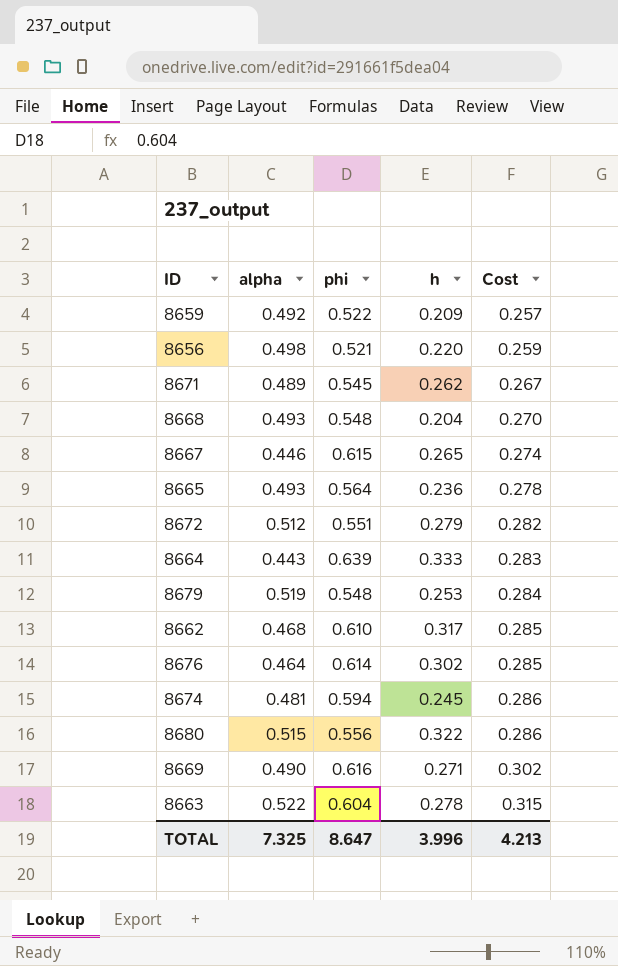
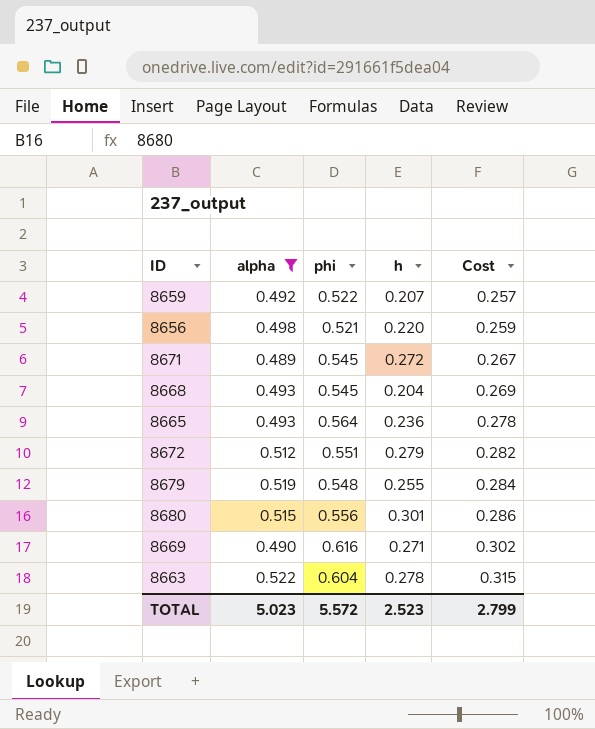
filter: none -> alpha >= 0.489
8659 | h: 0.209 -> 0.207
8671 | h: 0.262 -> 0.272
8668 | phi: 0.548 -> 0.545
8668 | Cost: 0.270 -> 0.269
8679 | h: 0.253 -> 0.255
8680 | h: 0.322 -> 0.301
TOTAL | alpha: 7.325 -> 5.023
TOTAL | phi: 8.647 -> 5.572
TOTAL | h: 3.996 -> 2.523
TOTAL | Cost: 4.213 -> 2.799

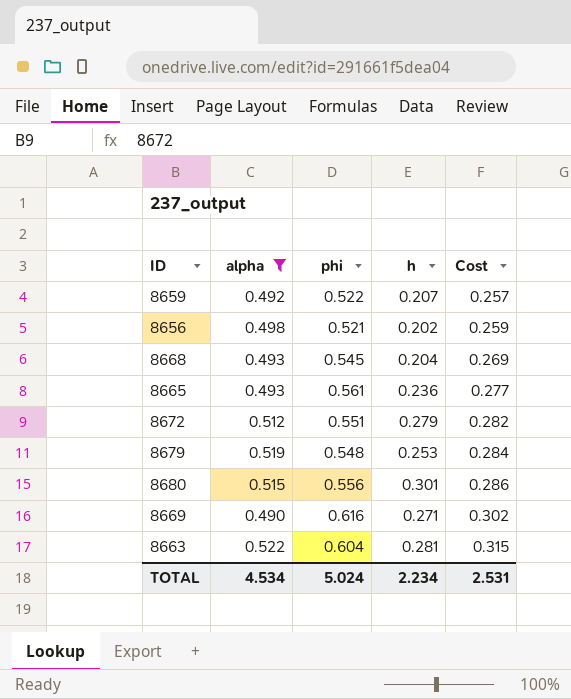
row 8671: 0.489 | 0.545 | 0.272 | 0.267 -> none
8656 | h: 0.220 -> 0.202
8665 | phi: 0.564 -> 0.561
8665 | Cost: 0.278 -> 0.277
8679 | h: 0.255 -> 0.253
8663 | h: 0.278 -> 0.281
TOTAL | alpha: 5.023 -> 4.534
TOTAL | phi: 5.572 -> 5.024
TOTAL | h: 2.523 -> 2.234
TOTAL | Cost: 2.799 -> 2.531

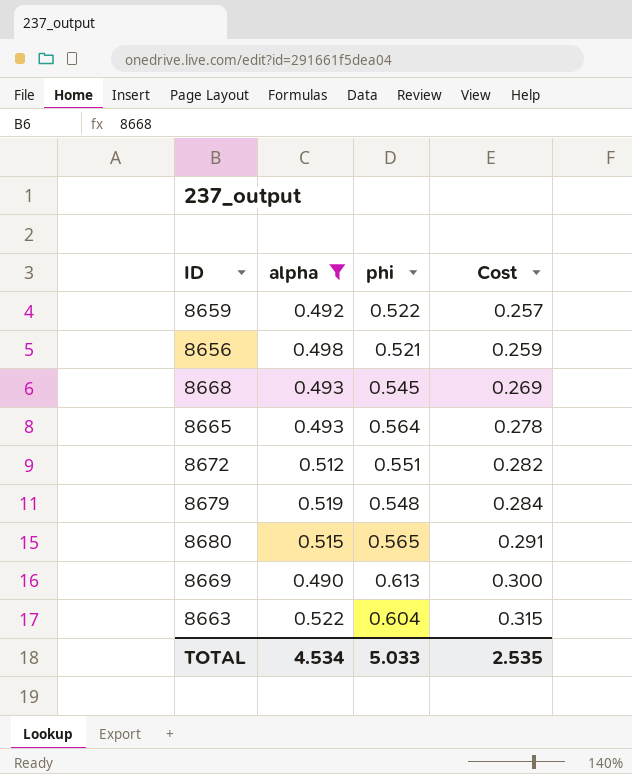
column h | position: 4 -> none
8665 | phi: 0.561 -> 0.564
8665 | Cost: 0.277 -> 0.278
8680 | phi: 0.556 -> 0.565
8680 | Cost: 0.286 -> 0.291
8669 | phi: 0.616 -> 0.613
8669 | Cost: 0.302 -> 0.300
TOTAL | phi: 5.024 -> 5.033
TOTAL | Cost: 2.531 -> 2.535

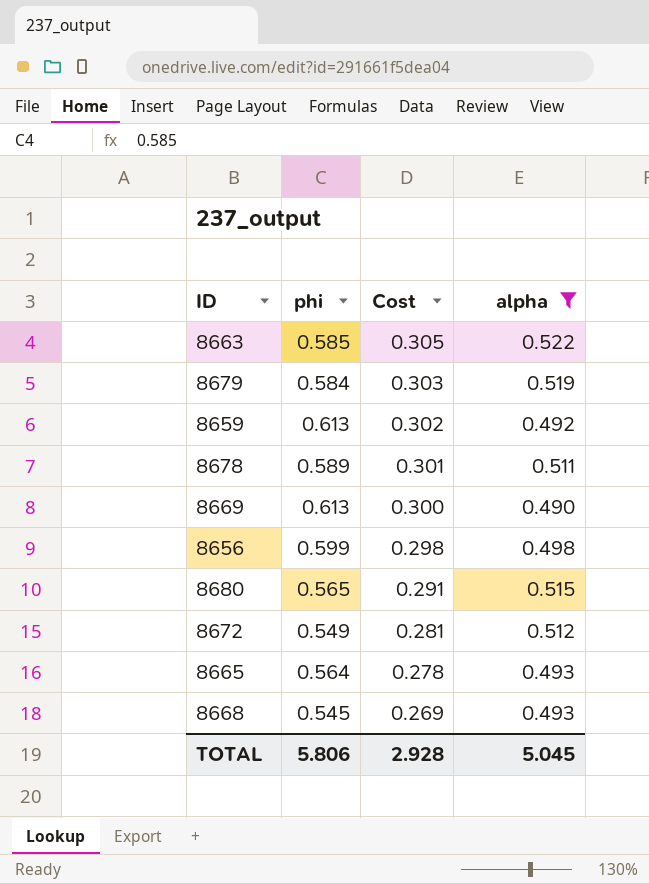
row order: Cost ascending -> Cost descending
column alpha | position: 2 -> 4
8663 | phi: 0.604 -> 0.585
8663 | Cost: 0.315 -> 0.305
8679 | phi: 0.548 -> 0.584
8679 | Cost: 0.284 -> 0.303
8659 | phi: 0.522 -> 0.613
8659 | Cost: 0.257 -> 0.302
row 8678: none -> 0.589 | 0.301 | 0.511
8656 | phi: 0.521 -> 0.599
8656 | Cost: 0.259 -> 0.298
8672 | phi: 0.551 -> 0.549
8672 | Cost: 0.282 -> 0.281
TOTAL | phi: 5.033 -> 5.806
TOTAL | Cost: 2.535 -> 2.928
TOTAL | alpha: 4.534 -> 5.045

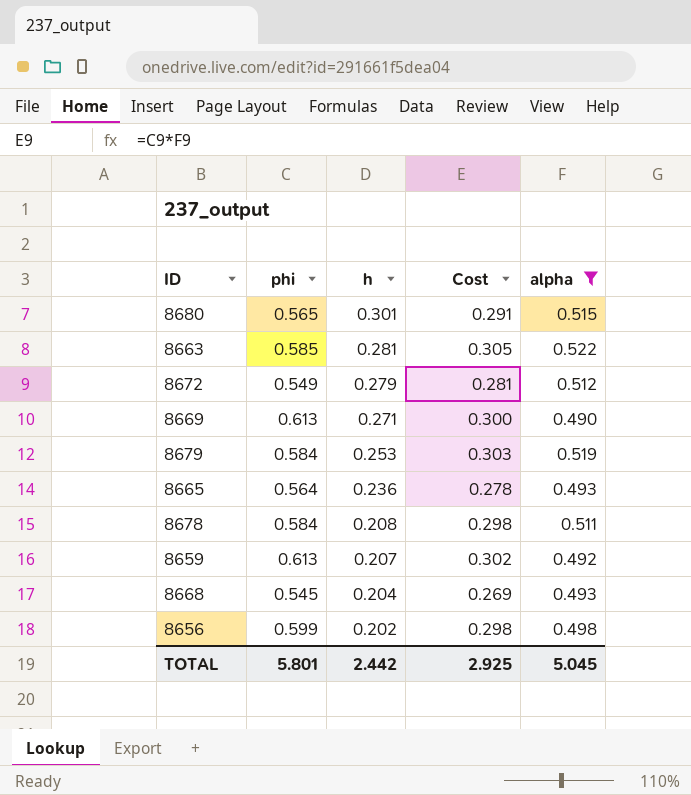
row order: Cost descending -> h descending
column h | position: none -> 3
8678 | phi: 0.589 -> 0.584
8678 | Cost: 0.301 -> 0.298
TOTAL | phi: 5.806 -> 5.801
TOTAL | Cost: 2.928 -> 2.925

